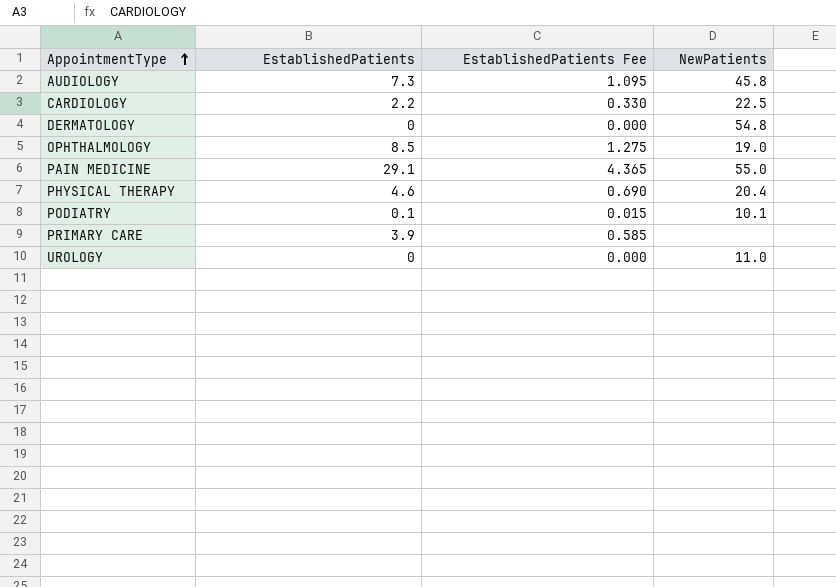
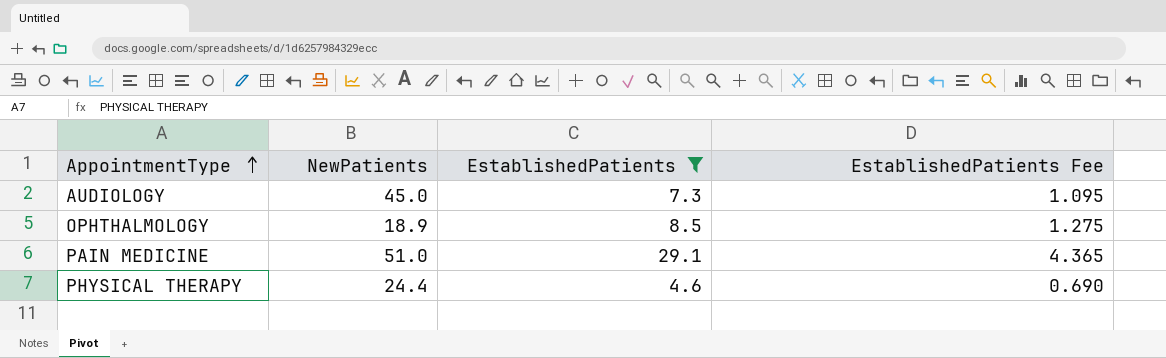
filter: none -> EstablishedPatients >= 4.6
column NewPatients | position: 4 -> 2
AUDIOLOGY | NewPatients: 45.8 -> 45.0
OPHTHALMOLOGY | NewPatients: 19.0 -> 18.9
PAIN MEDICINE | NewPatients: 55.0 -> 51.0
PHYSICAL THERAPY | NewPatients: 20.4 -> 24.4

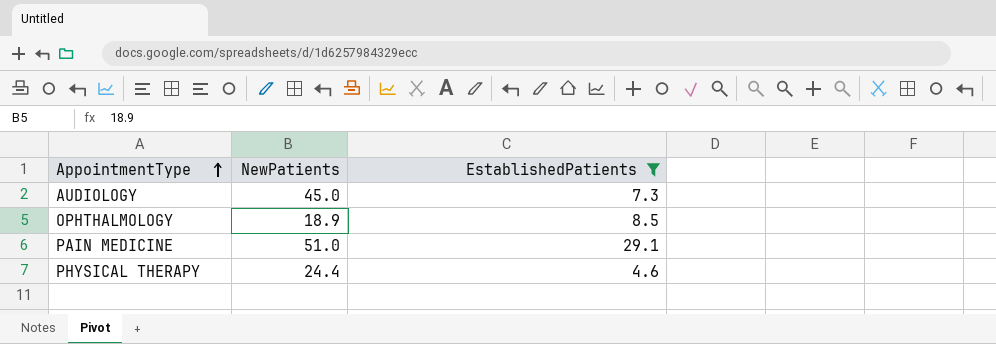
column EstablishedPatients Fee | formula: [EstablishedPatients] * 0.15 -> none

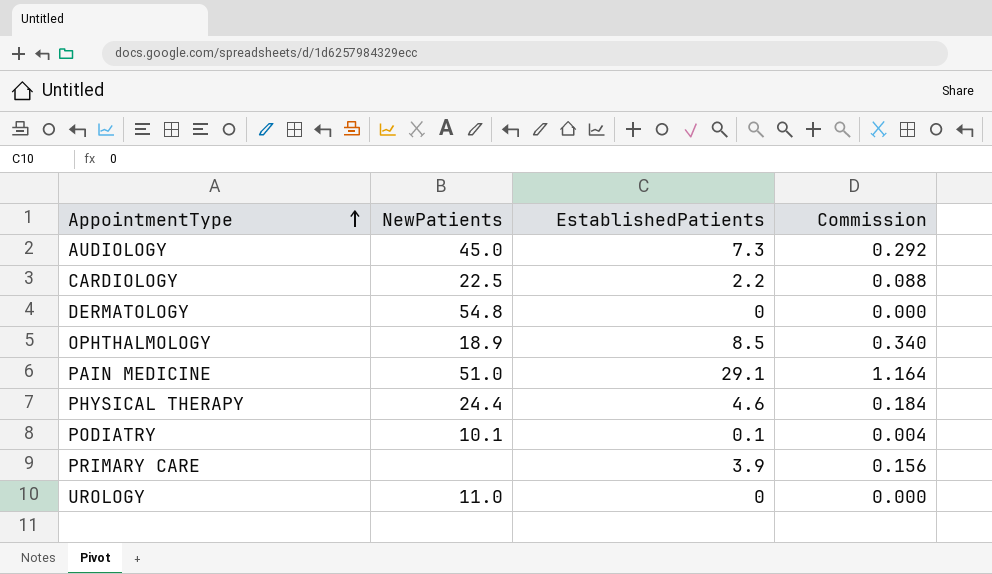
filter: EstablishedPatients >= 4.6 -> none
column Commission | formula: none -> [EstablishedPatients] * 0.04

